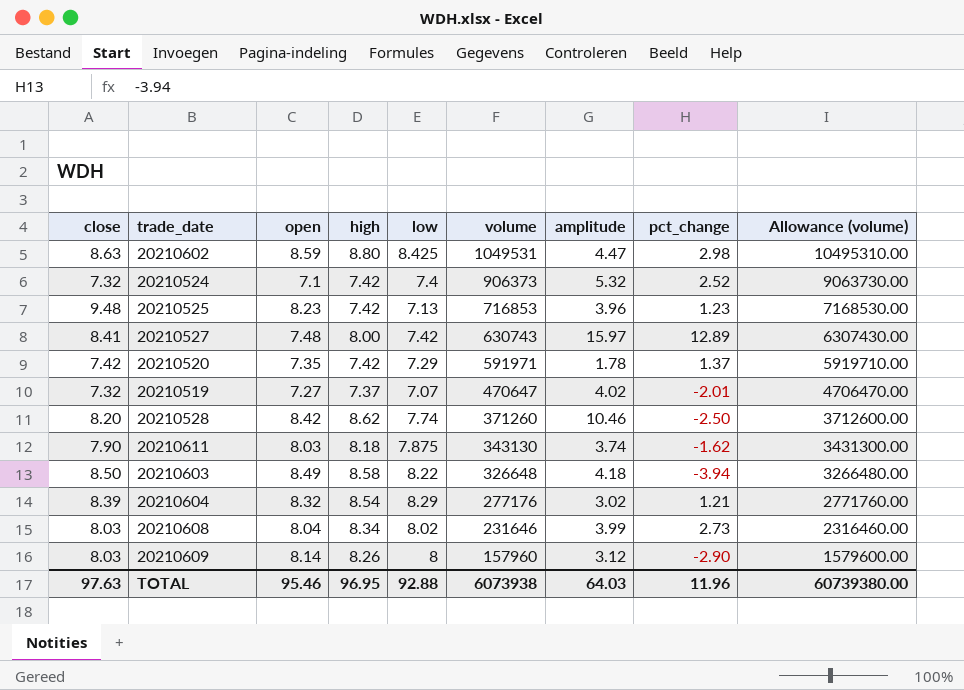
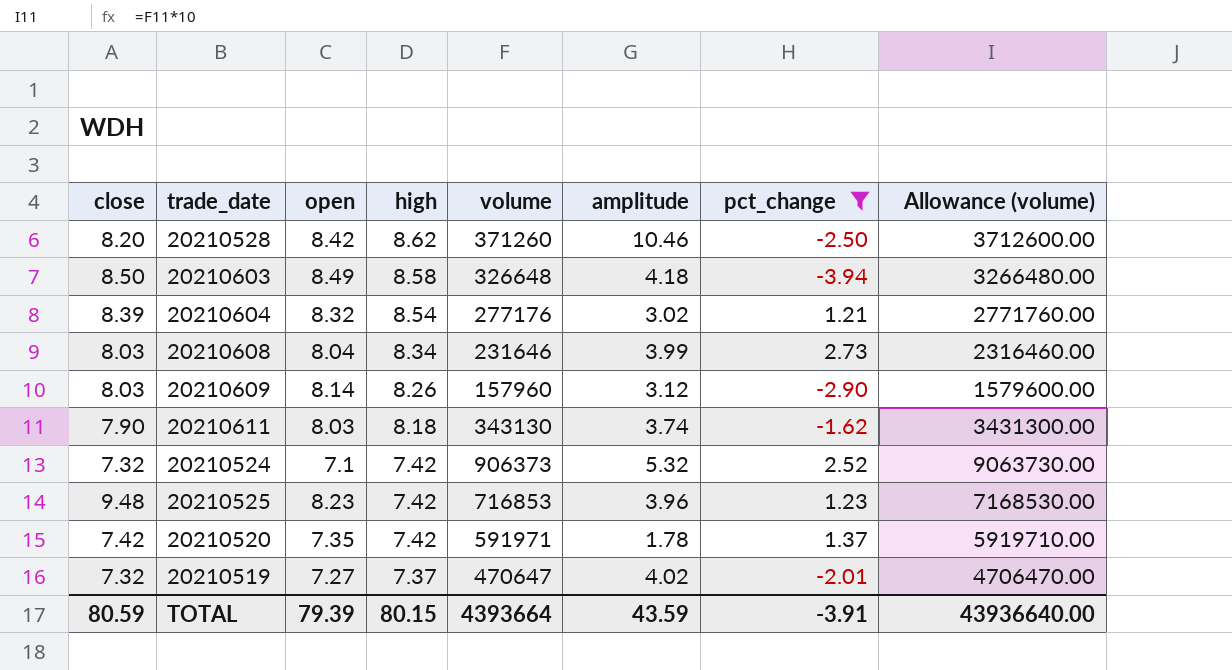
filter: none -> pct_change <= 2.73
row order: volume descending -> high descending
column low | position: 5 -> none
TOTAL | close: 97.63 -> 80.59
TOTAL | open: 95.46 -> 79.39
TOTAL | high: 96.95 -> 80.15
TOTAL | volume: 6073938 -> 4393664
TOTAL | amplitude: 64.03 -> 43.59
TOTAL | pct_change: 11.96 -> -3.91
TOTAL | Allowance (volume): 60739380.00 -> 43936640.00

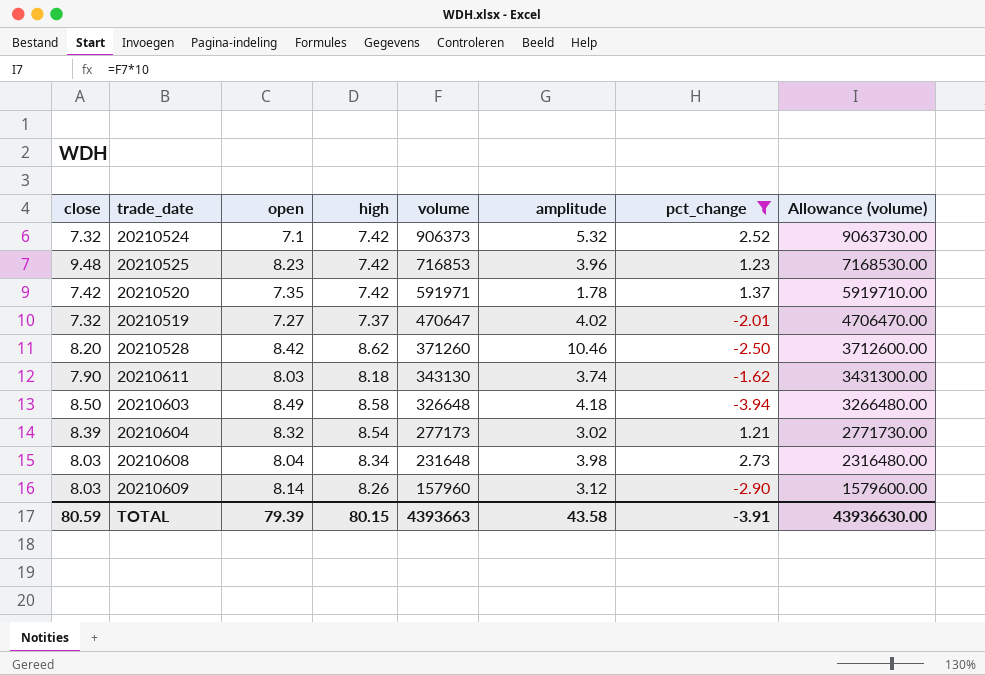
row order: high descending -> volume descending
20210604 | volume: 277176 -> 277173
20210604 | Allowance (volume): 2771760.00 -> 2771730.00
20210608 | volume: 231646 -> 231648
20210608 | amplitude: 3.99 -> 3.98
20210608 | Allowance (volume): 2316460.00 -> 2316480.00
TOTAL | volume: 4393664 -> 4393663
TOTAL | amplitude: 43.59 -> 43.58
TOTAL | Allowance (volume): 43936640.00 -> 43936630.00

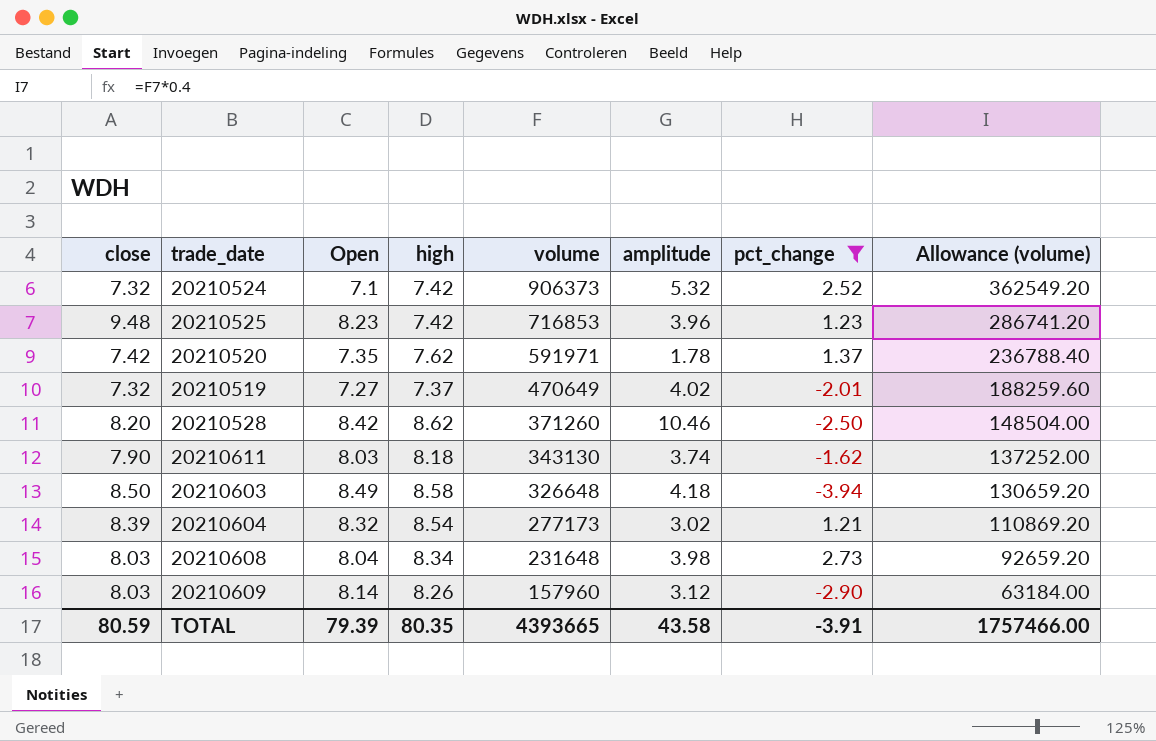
column name: open -> Open
column Allowance (volume) | formula: [volume] * 10 -> [volume] * 0.4
20210520 | high: 7.42 -> 7.62
20210519 | volume: 470647 -> 470649
TOTAL | high: 80.15 -> 80.35
TOTAL | volume: 4393663 -> 4393665
TOTAL | Allowance (volume): 43936630.00 -> 1757466.00

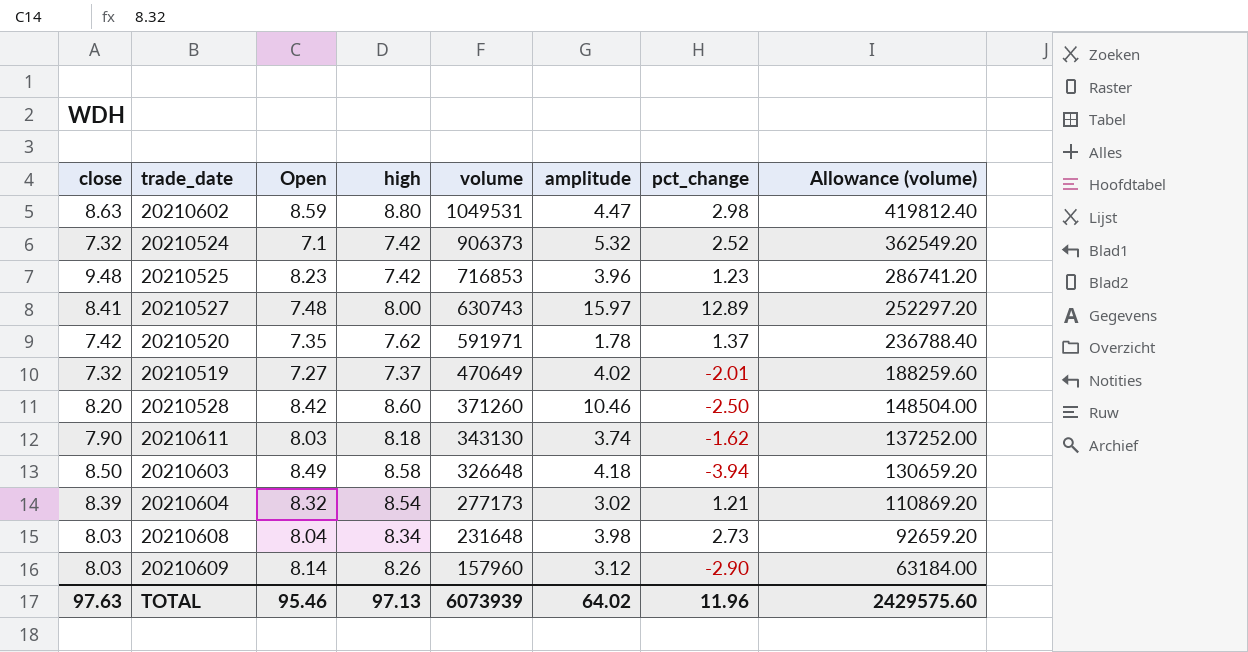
filter: pct_change <= 2.73 -> none
20210528 | high: 8.62 -> 8.60
TOTAL | close: 80.59 -> 97.63
TOTAL | Open: 79.39 -> 95.46
TOTAL | high: 80.35 -> 97.13
TOTAL | volume: 4393665 -> 6073939
TOTAL | amplitude: 43.58 -> 64.02
TOTAL | pct_change: -3.91 -> 11.96
TOTAL | Allowance (volume): 1757466.00 -> 2429575.60

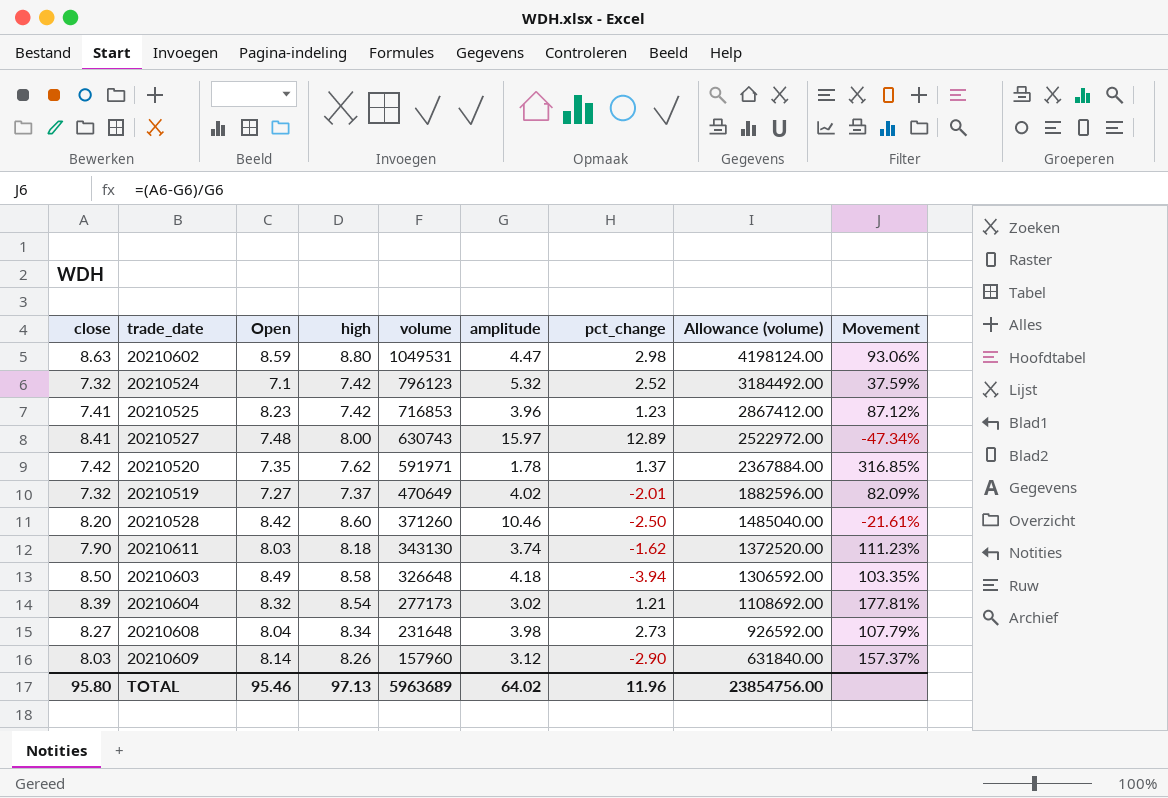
column Allowance (volume) | formula: [volume] * 0.4 -> [volume] * 4
column Movement | formula: none -> ([close] - [amplitude]) / [amplitude]
20210524 | volume: 906373 -> 796123
20210525 | close: 9.48 -> 7.41
20210608 | close: 8.03 -> 8.27
TOTAL | close: 97.63 -> 95.80
TOTAL | volume: 6073939 -> 5963689
TOTAL | Allowance (volume): 2429575.60 -> 23854756.00

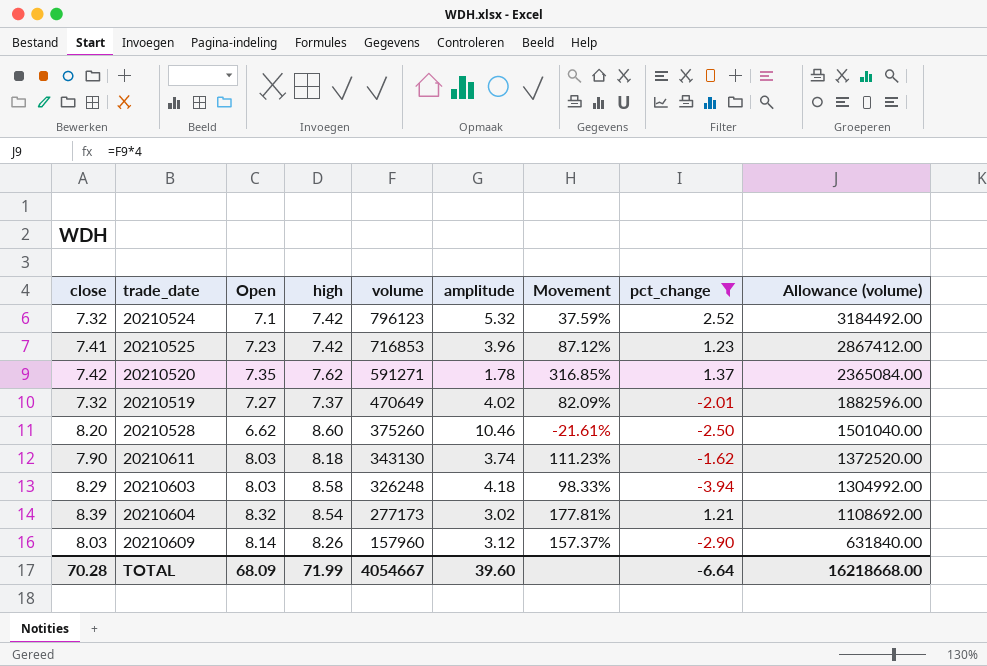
filter: none -> pct_change <= 2.52
column Movement | position: 9 -> 7
20210525 | Open: 8.23 -> 7.23
20210520 | volume: 591971 -> 591271
20210520 | Allowance (volume): 2367884.00 -> 2365084.00
20210528 | Open: 8.42 -> 6.62
20210528 | volume: 371260 -> 375260
20210528 | Allowance (volume): 1485040.00 -> 1501040.00
20210603 | close: 8.50 -> 8.29
20210603 | Open: 8.49 -> 8.03
20210603 | volume: 326648 -> 326248
20210603 | Movement: 103.35% -> 98.33%
20210603 | Allowance (volume): 1306592.00 -> 1304992.00
TOTAL | close: 95.80 -> 70.28
TOTAL | Open: 95.46 -> 68.09
TOTAL | high: 97.13 -> 71.99
TOTAL | volume: 5963689 -> 4054667
TOTAL | amplitude: 64.02 -> 39.60
TOTAL | pct_change: 11.96 -> -6.64
TOTAL | Allowance (volume): 23854756.00 -> 16218668.00

